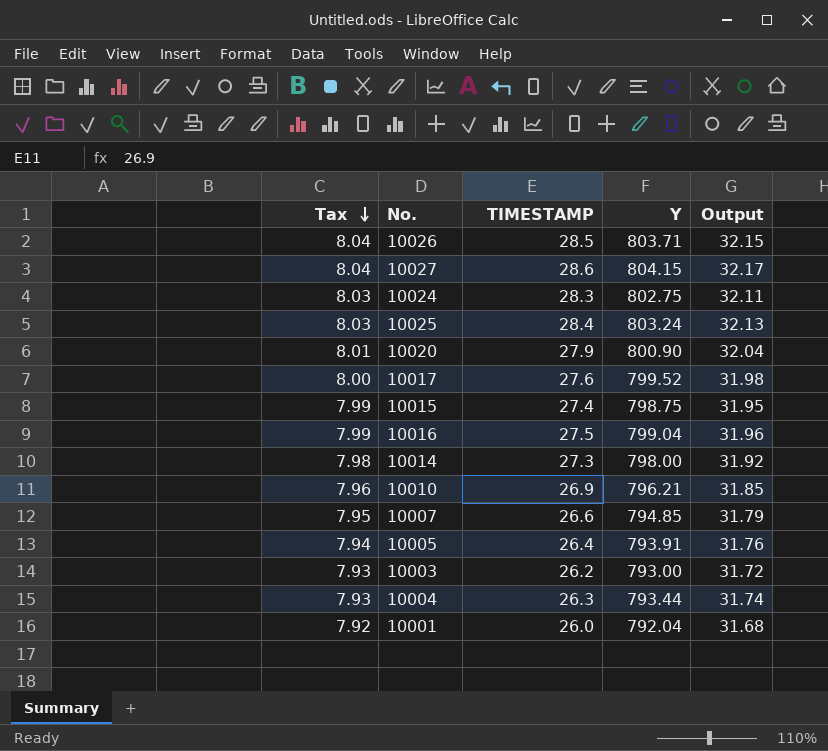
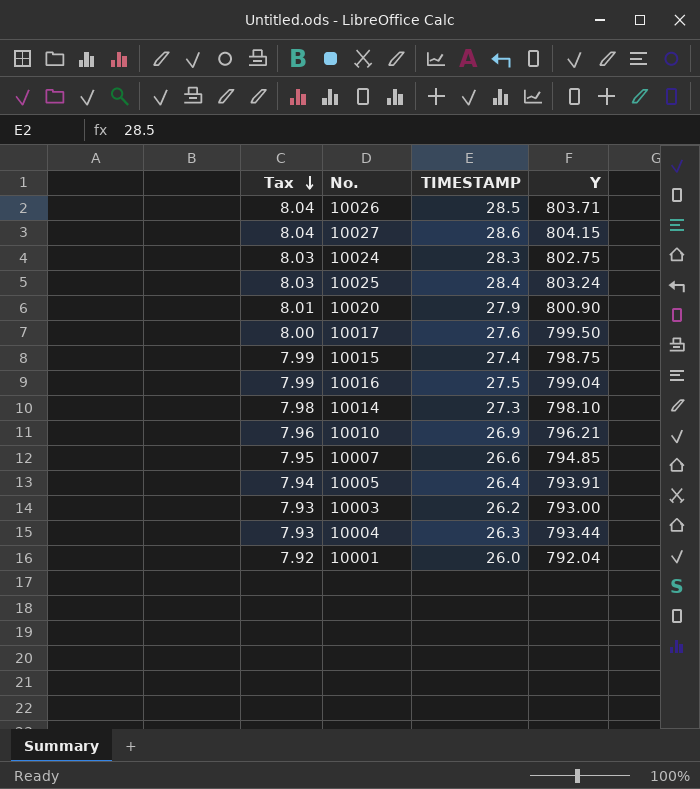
column Output | formula: [Y] * 0.04 -> none
10017 | Y: 799.52 -> 799.50
10014 | Y: 798.00 -> 798.10

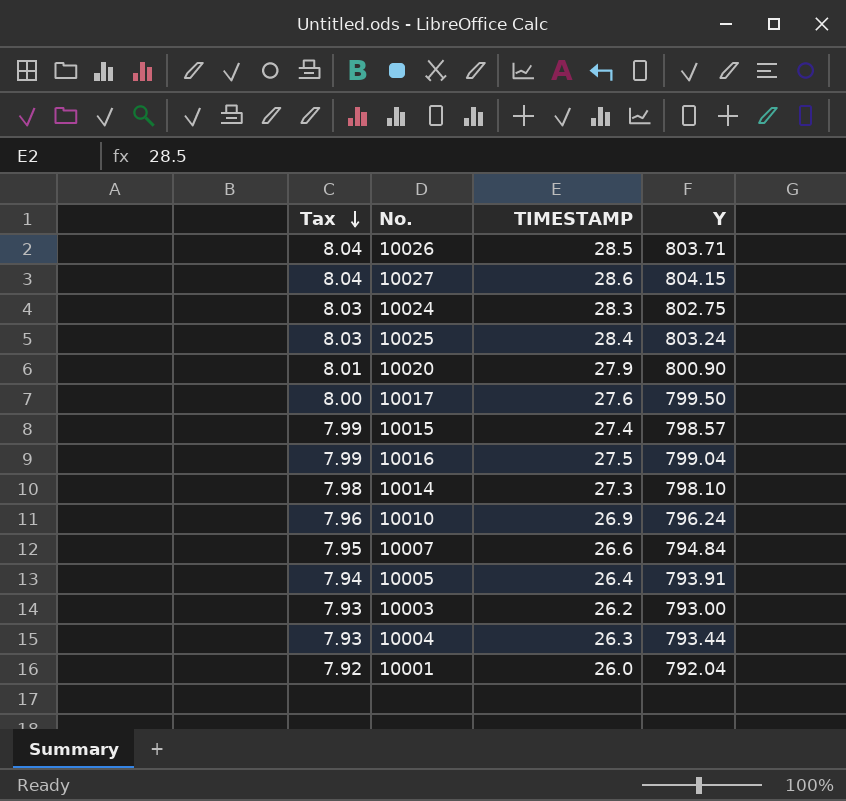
10015 | Y: 798.75 -> 798.57
10010 | Y: 796.21 -> 796.24
10007 | Y: 794.85 -> 794.84

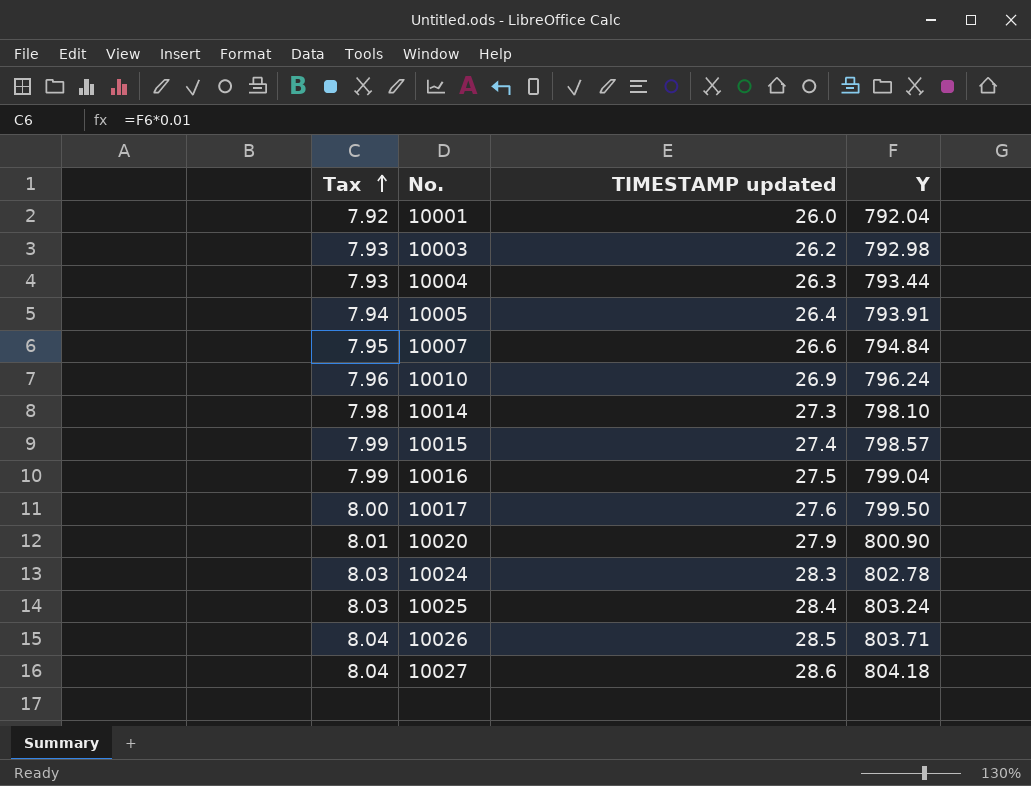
row order: Tax descending -> Tax ascending
column name: TIMESTAMP -> TIMESTAMP updated
10003 | Y: 793.00 -> 792.98
10024 | Y: 802.75 -> 802.78
10027 | Y: 804.15 -> 804.18

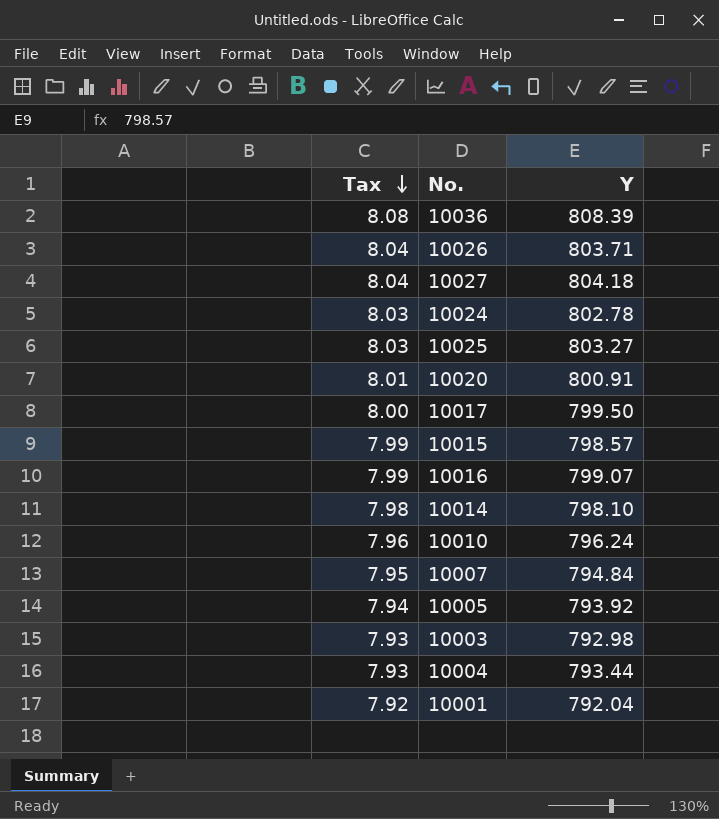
row order: Tax ascending -> Tax descending
column TIMESTAMP updated | position: 3 -> none
row 10036: none -> 8.08 | 808.39
10025 | Y: 803.24 -> 803.27
10020 | Y: 800.90 -> 800.91
10016 | Y: 799.04 -> 799.07
10005 | Y: 793.91 -> 793.92

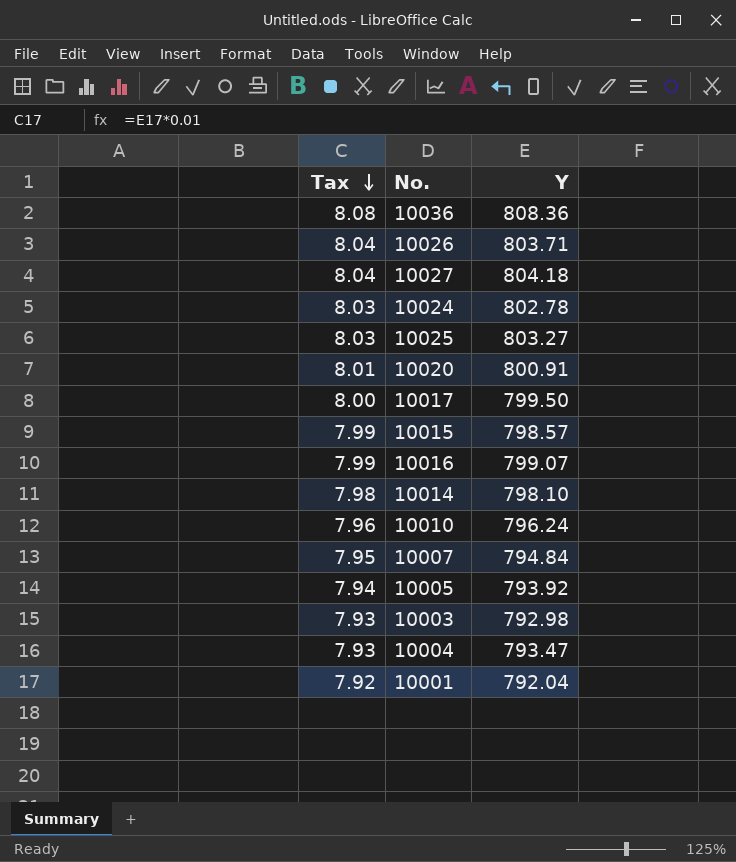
10036 | Y: 808.39 -> 808.36
10004 | Y: 793.44 -> 793.47

